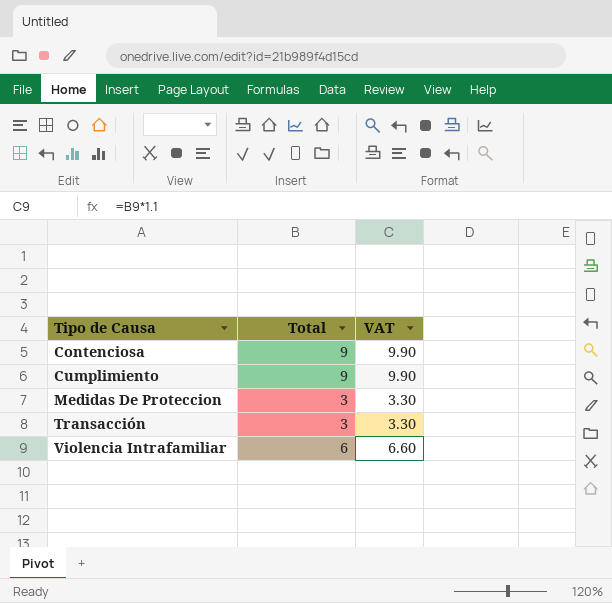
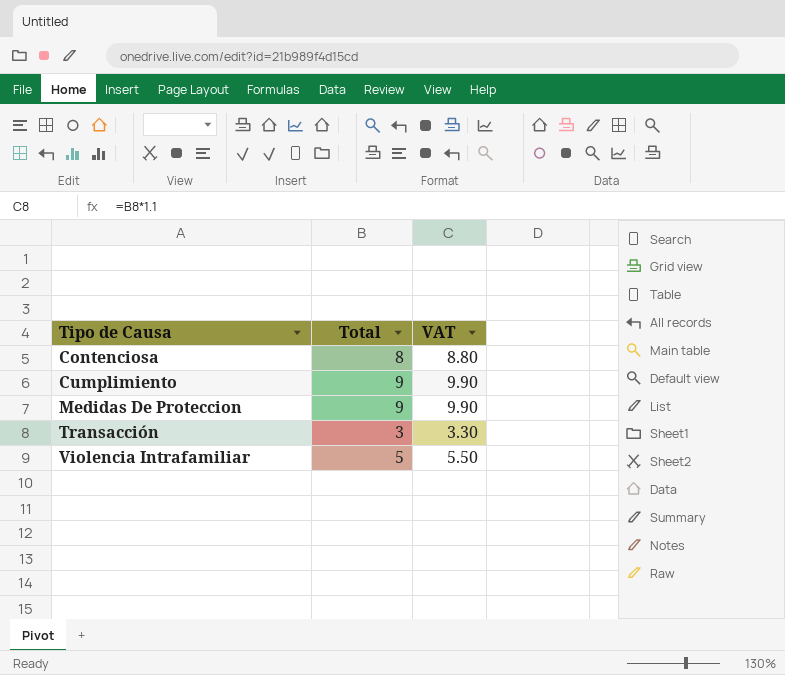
Contenciosa | Total: 9 -> 8
Contenciosa | VAT: 9.90 -> 8.80
Medidas De Proteccion | Total: 3 -> 9
Medidas De Proteccion | VAT: 3.30 -> 9.90
Violencia Intrafamiliar | Total: 6 -> 5
Violencia Intrafamiliar | VAT: 6.60 -> 5.50

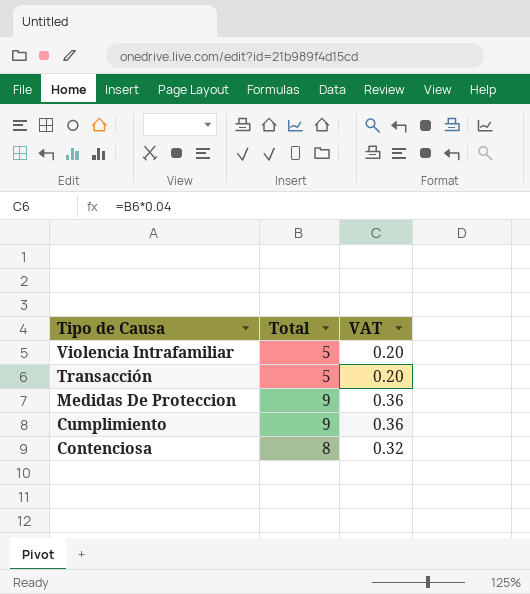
row order: Tipo de Causa ascending -> Tipo de Causa descending
column VAT | formula: [Total] * 1.1 -> [Total] * 0.04
Transacción | Total: 3 -> 5

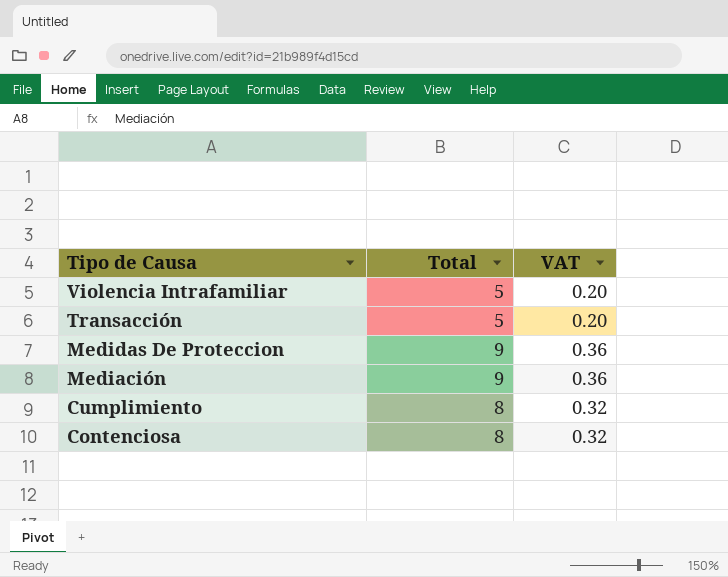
row Mediación: none -> 9 | 0.36
Cumplimiento | Total: 9 -> 8
Cumplimiento | VAT: 0.36 -> 0.32

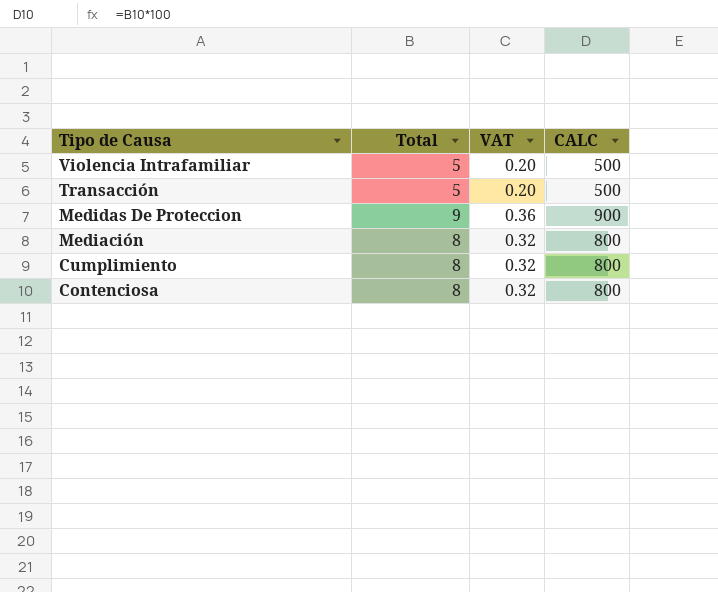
column CALC | formula: none -> [Total] * 100
Mediación | Total: 9 -> 8
Mediación | VAT: 0.36 -> 0.32

